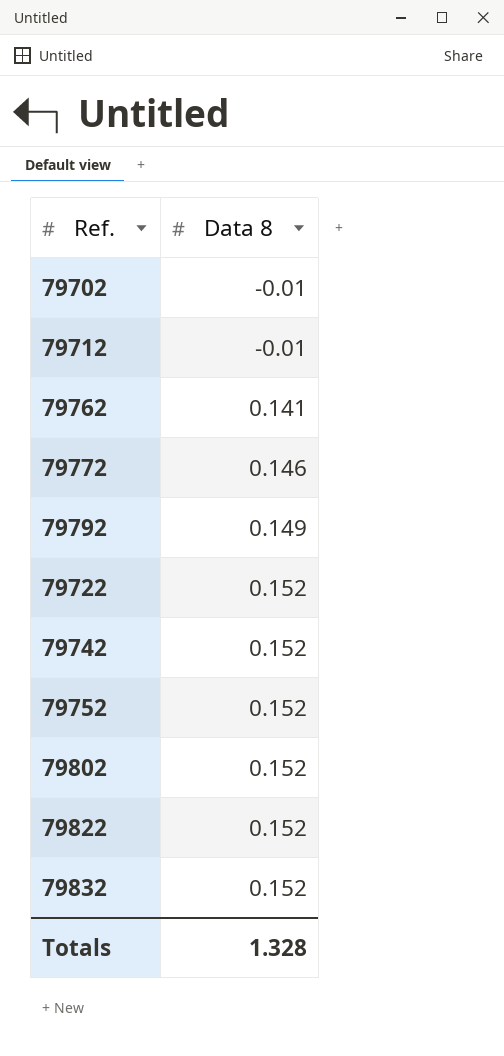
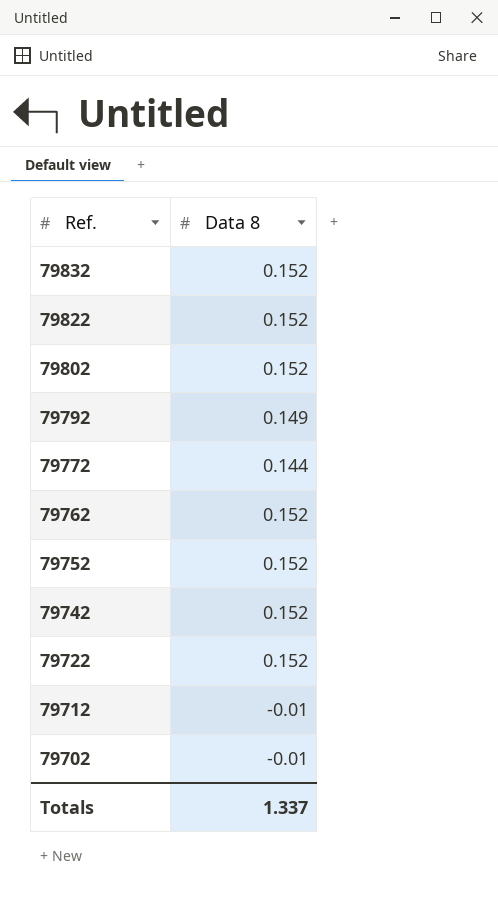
row order: Data 8 ascending -> Ref. descending
79772 | Data 8: 0.146 -> 0.144
79762 | Data 8: 0.141 -> 0.152
Totals | Data 8: 1.328 -> 1.337

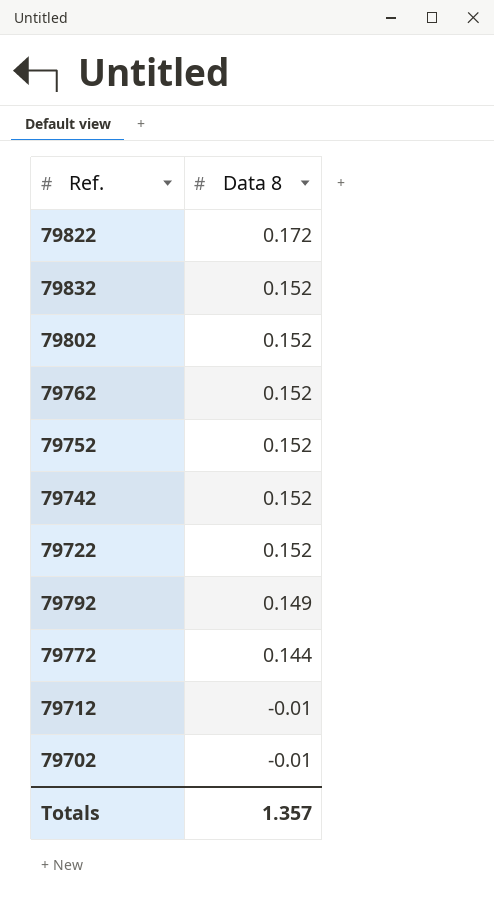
row order: Ref. descending -> Data 8 descending
79822 | Data 8: 0.152 -> 0.172
Totals | Data 8: 1.337 -> 1.357

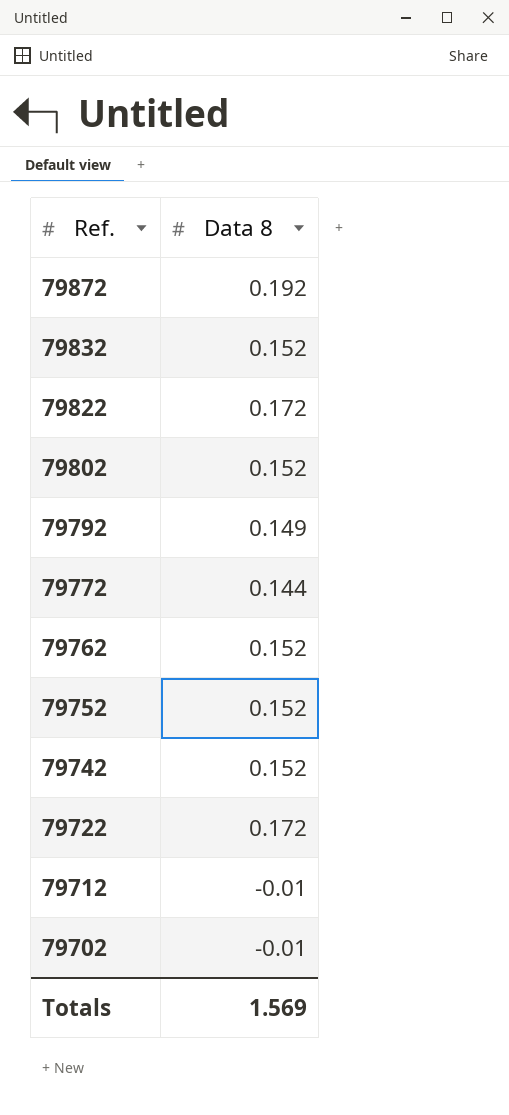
row order: Data 8 descending -> Ref. descending
row 79872: none -> 0.192
79722 | Data 8: 0.152 -> 0.172
Totals | Data 8: 1.357 -> 1.569

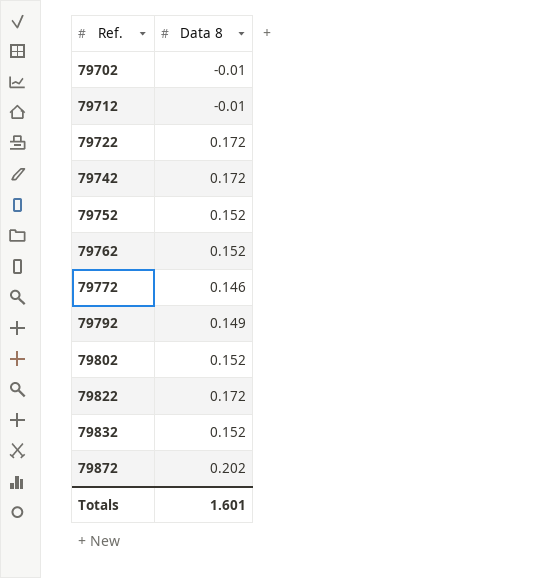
row order: Ref. descending -> Ref. ascending
79742 | Data 8: 0.152 -> 0.172
79772 | Data 8: 0.144 -> 0.146
79872 | Data 8: 0.192 -> 0.202
Totals | Data 8: 1.569 -> 1.601

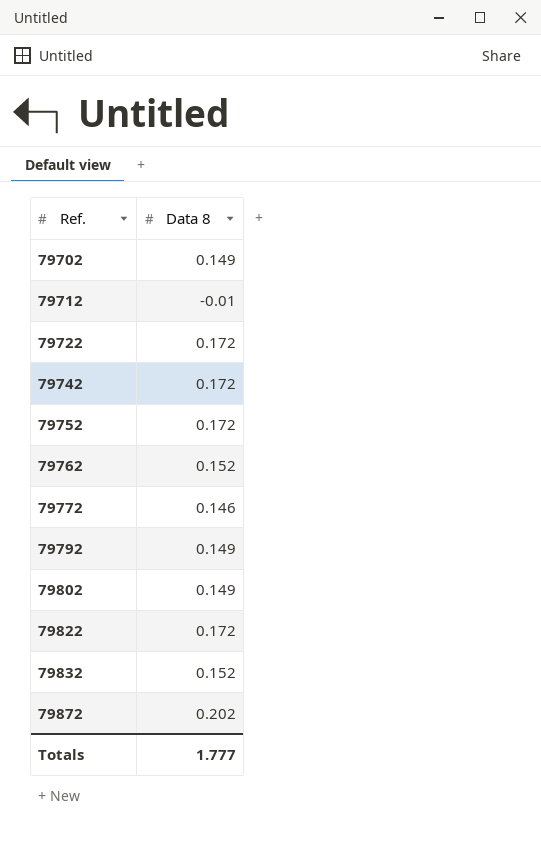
79702 | Data 8: -0.01 -> 0.149
79752 | Data 8: 0.152 -> 0.172
79802 | Data 8: 0.152 -> 0.149
Totals | Data 8: 1.601 -> 1.777

